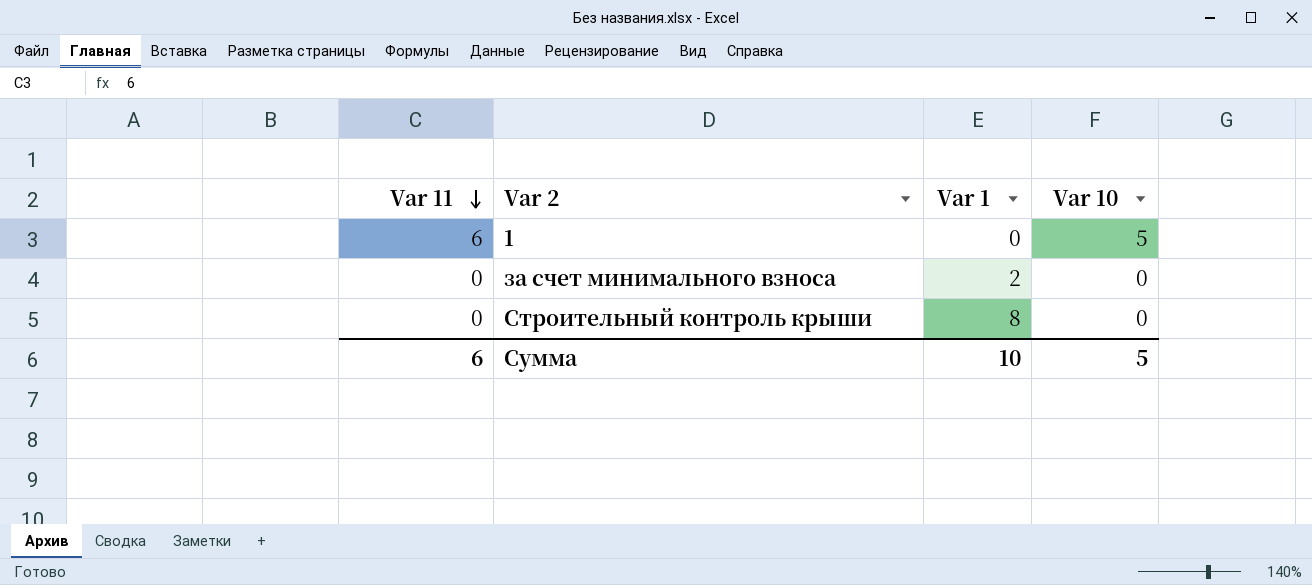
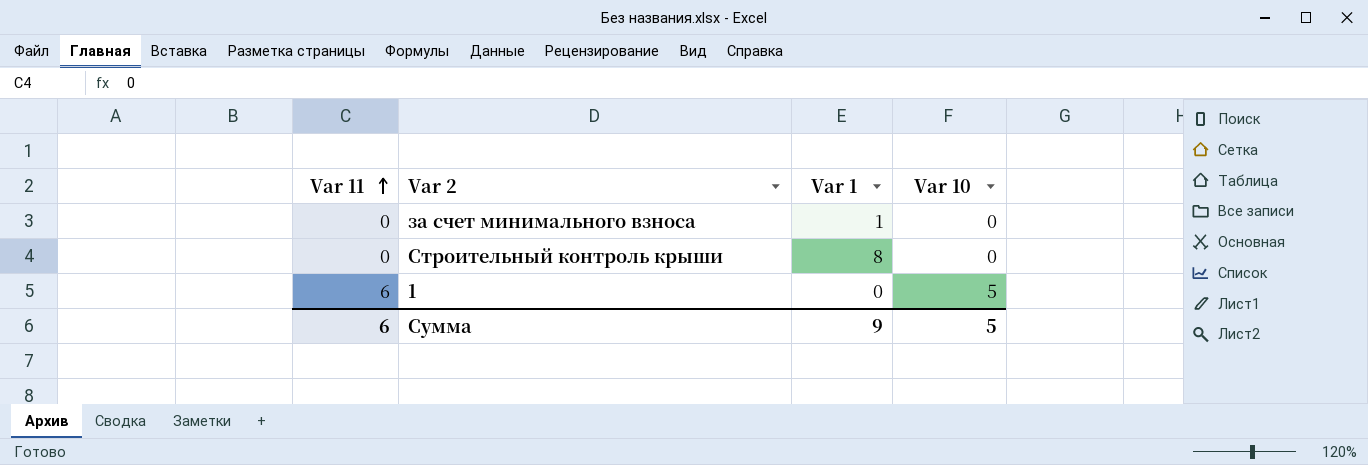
row order: Var 11 descending -> Var 11 ascending
за счет минимального взноса | Var 1: 2 -> 1
Сумма | Var 1: 10 -> 9

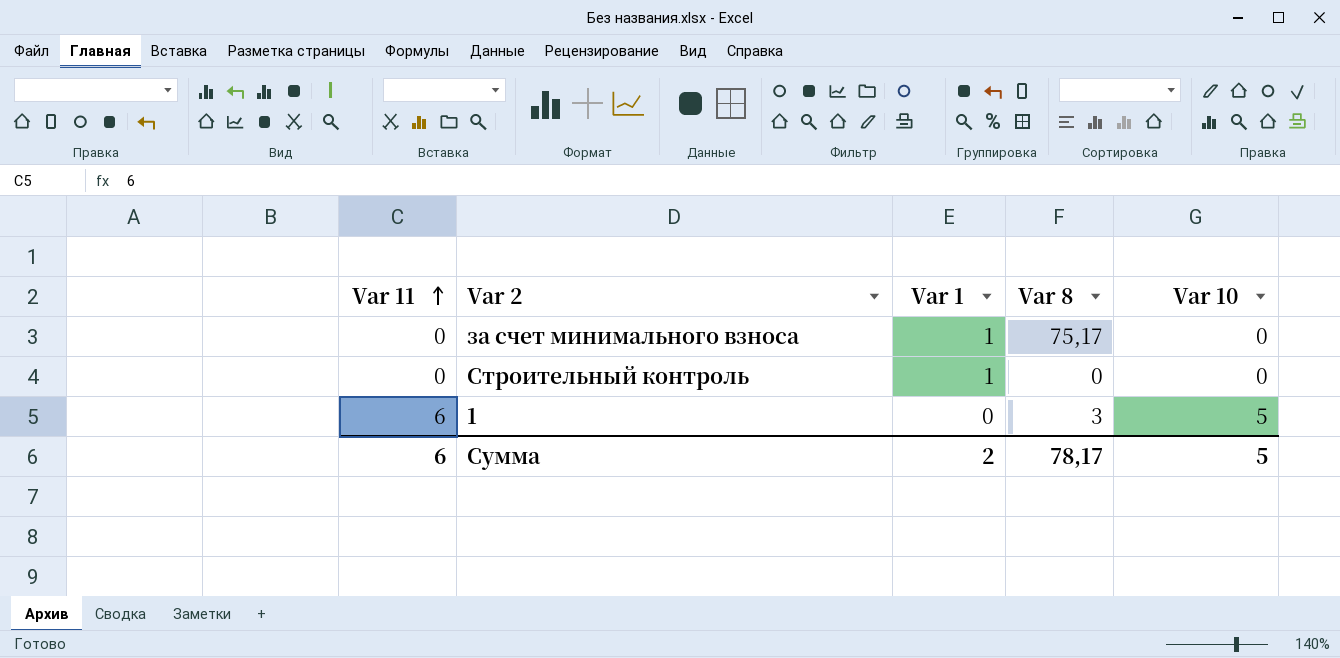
column Var 8 | position: none -> 4
row Строительный контроль крыши: 0 | 8 | 0 -> none
row Строительный контроль: none -> 0 | 1 | 0 | 0
Сумма | Var 1: 9 -> 2

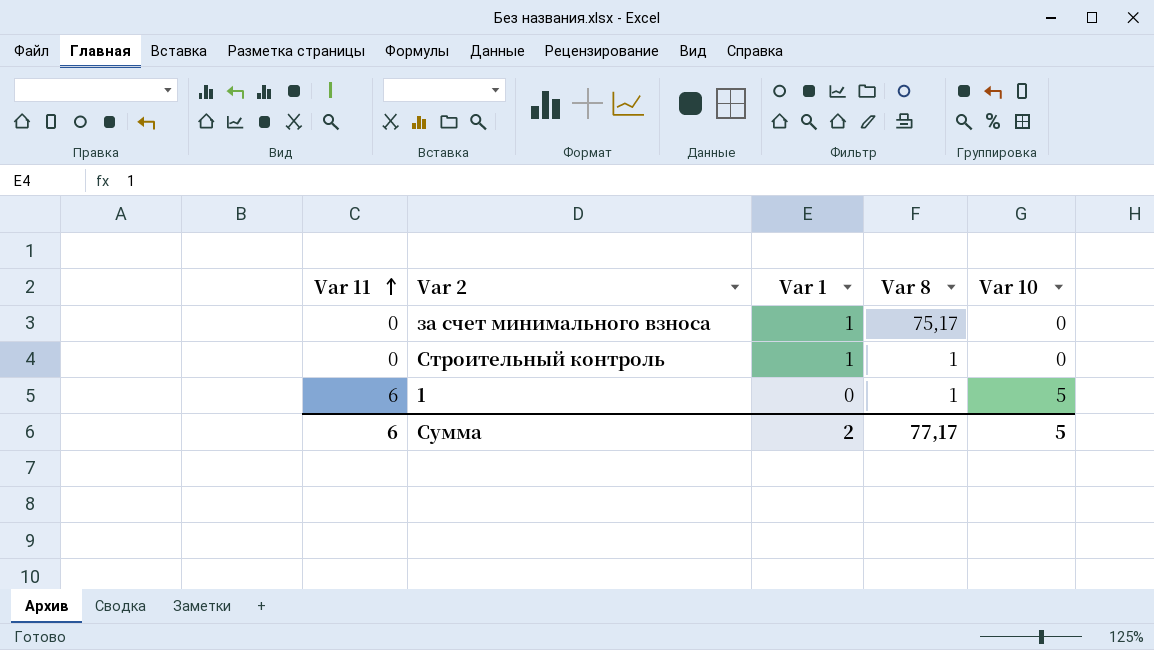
Строительный контроль | Var 8: 0 -> 1
1 | Var 8: 3 -> 1
Сумма | Var 8: 78,17 -> 77,17

